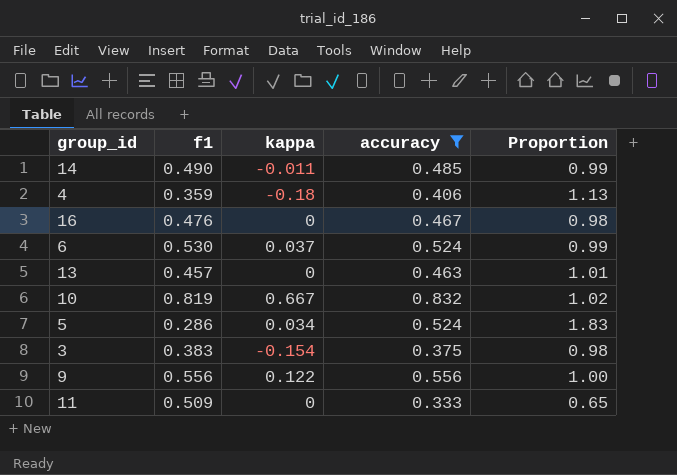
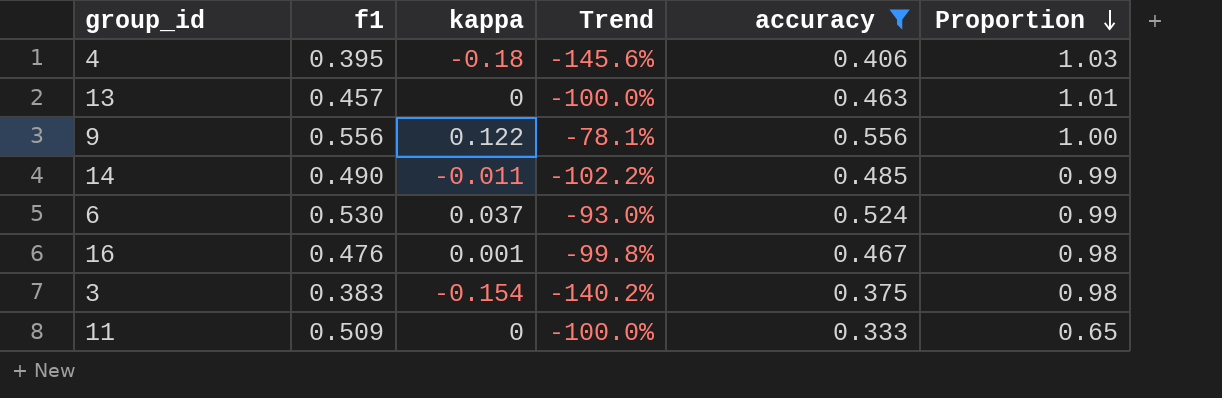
row order: none -> Proportion descending
column Trend | formula: none -> ([kappa] - [f1]) / [f1]
row 10: 0.819 | 0.667 | 0.832 | 1.02 -> none
row 5: 0.286 | 0.034 | 0.524 | 1.83 -> none
4 | f1: 0.359 -> 0.395
4 | Proportion: 1.13 -> 1.03
16 | kappa: 0 -> 0.001

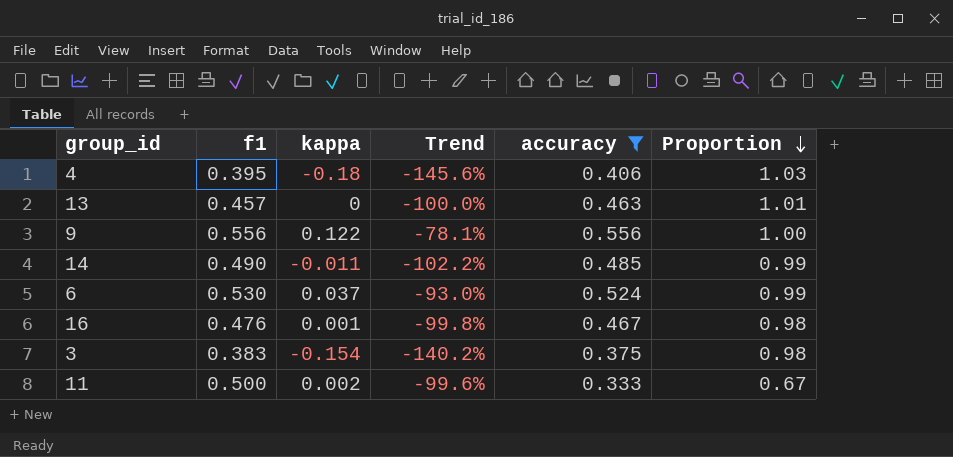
11 | f1: 0.509 -> 0.500
11 | kappa: 0 -> 0.002
11 | Trend: -100.0% -> -99.6%
11 | Proportion: 0.65 -> 0.67

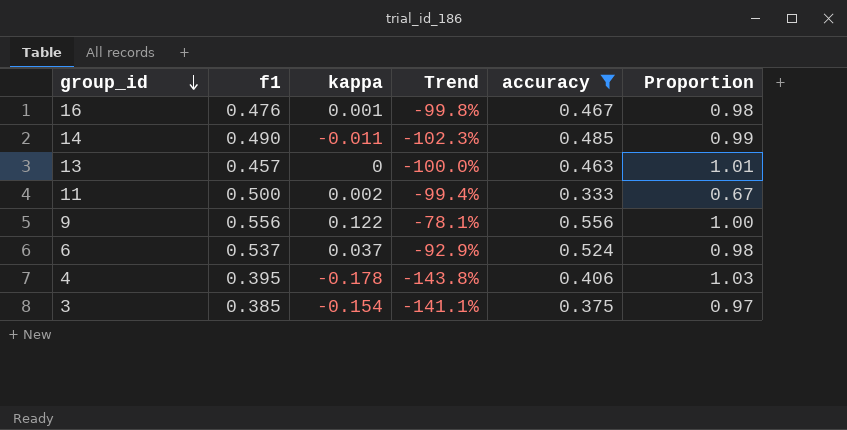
row order: Proportion descending -> group_id descending
column Trend | formula: ([kappa] - [f1]) / [f1] -> ([kappa] - [accuracy]) / [accuracy]
6 | f1: 0.530 -> 0.537
6 | Proportion: 0.99 -> 0.98
4 | kappa: -0.18 -> -0.178
3 | f1: 0.383 -> 0.385
3 | Proportion: 0.98 -> 0.97

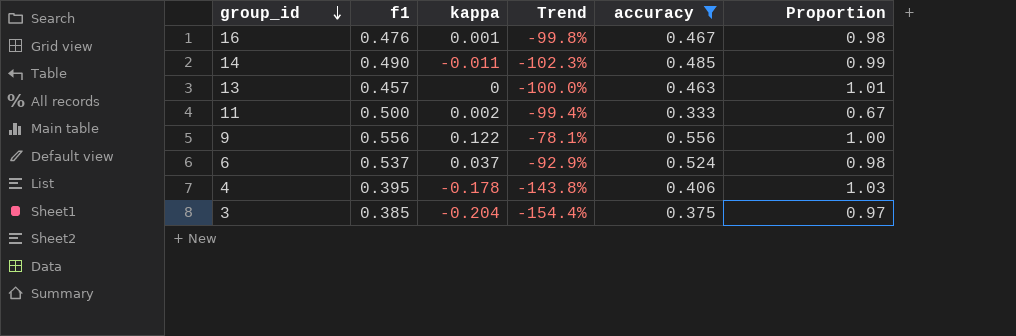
3 | kappa: -0.154 -> -0.204
3 | Trend: -141.1% -> -154.4%

